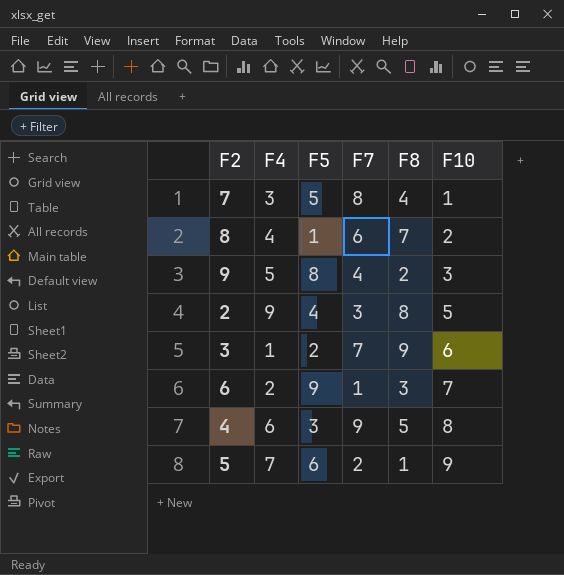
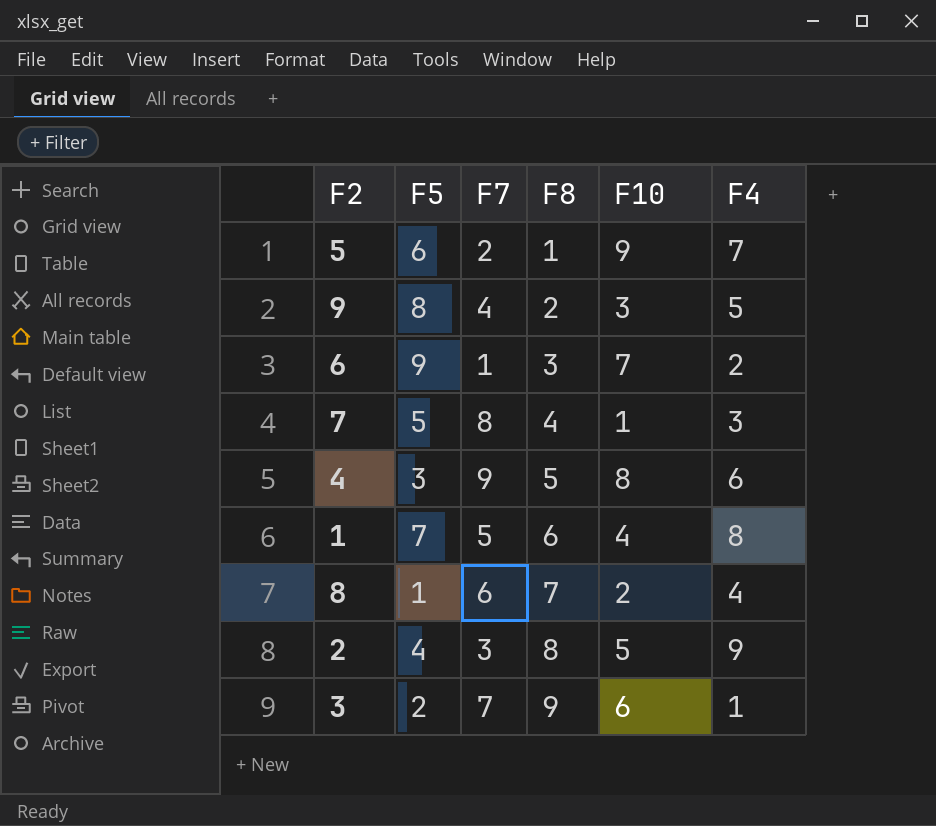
row order: F10 ascending -> F8 ascending
column F4 | position: 2 -> 6
row 1: none -> 7 | 5 | 6 | 4 | 8

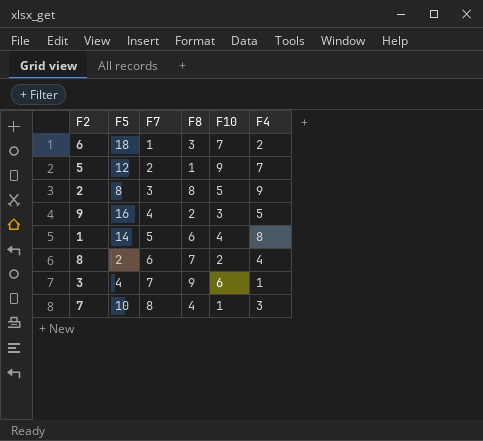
row order: F8 ascending -> F7 ascending
row 4: 3 | 9 | 5 | 8 | 6 -> none
6 | F5: 9 -> 18
5 | F5: 6 -> 12
2 | F5: 4 -> 8
9 | F5: 8 -> 16
1 | F5: 7 -> 14
8 | F5: 1 -> 2
3 | F5: 2 -> 4
7 | F5: 5 -> 10

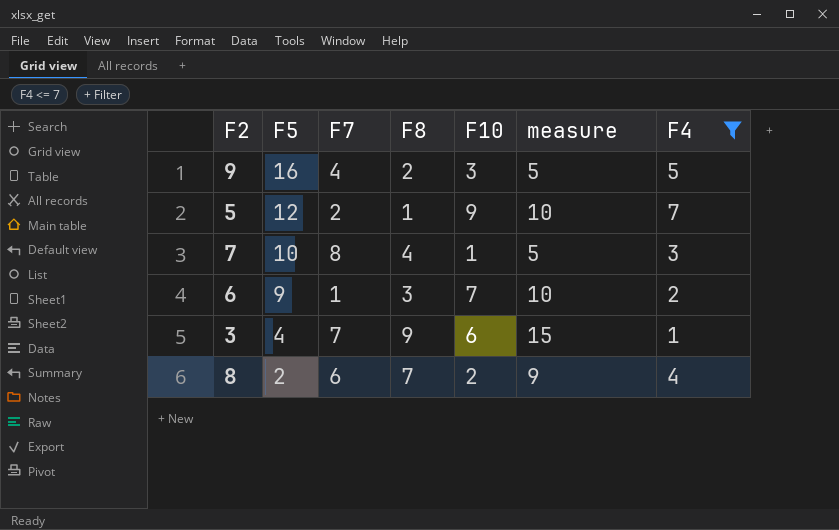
filter: none -> F4 <= 7
row order: F7 ascending -> F5 descending
column measure | formula: none -> [F8] + [F10]
6 | F5: 18 -> 9

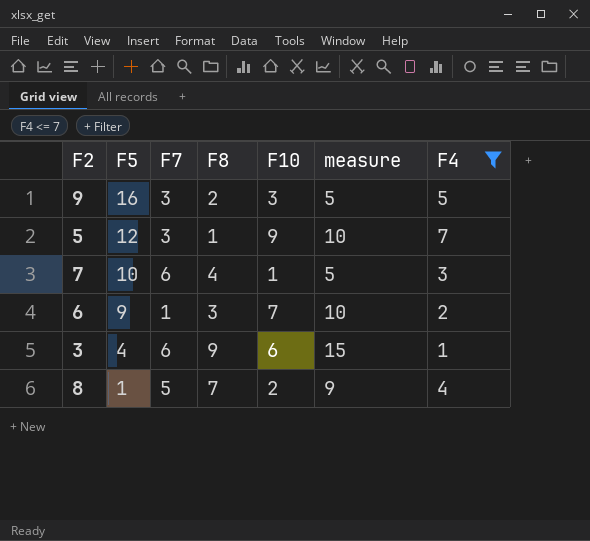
9 | F7: 4 -> 3
5 | F7: 2 -> 3
7 | F7: 8 -> 6
3 | F7: 7 -> 6
8 | F5: 2 -> 1
8 | F7: 6 -> 5

